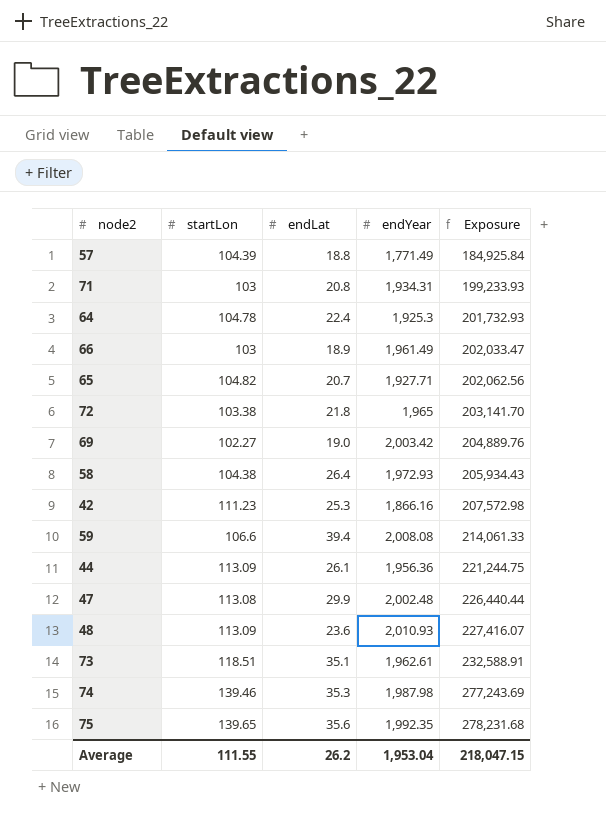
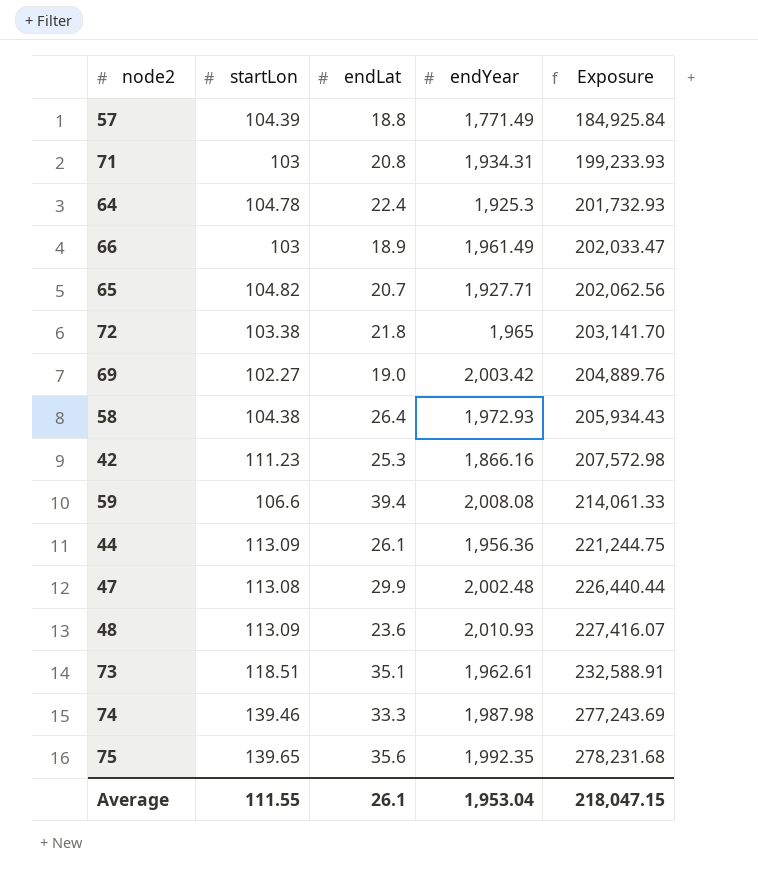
74 | endLat: 35.3 -> 33.3
Average | endLat: 26.2 -> 26.1

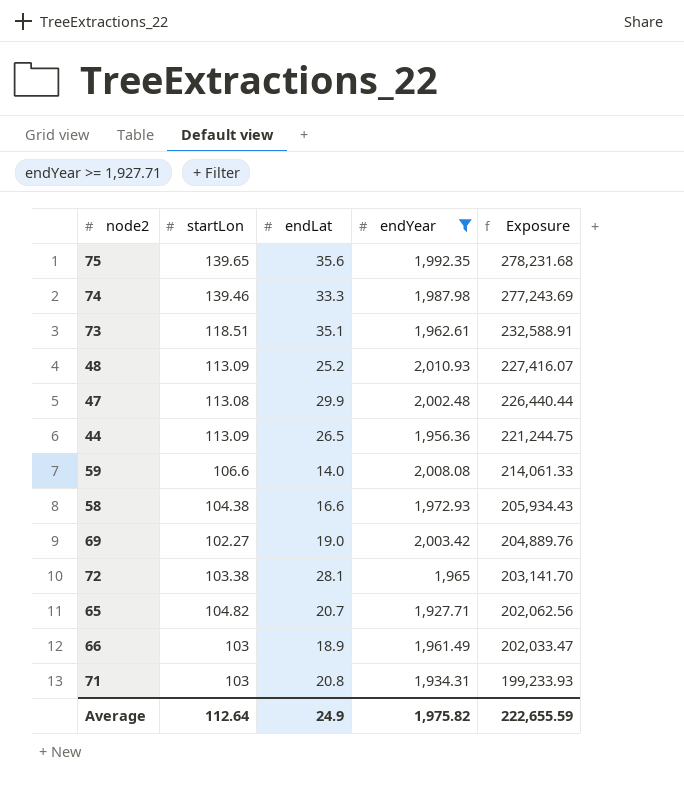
filter: none -> endYear >= 1,927.71
row order: Exposure ascending -> Exposure descending
48 | endLat: 23.6 -> 25.2
44 | endLat: 26.1 -> 26.5
59 | endLat: 39.4 -> 14.0
58 | endLat: 26.4 -> 16.6
72 | endLat: 21.8 -> 28.1
Average | startLon: 111.55 -> 112.64
Average | endLat: 26.1 -> 24.9
Average | endYear: 1,953.04 -> 1,975.82
Average | Exposure: 218,047.15 -> 222,655.59

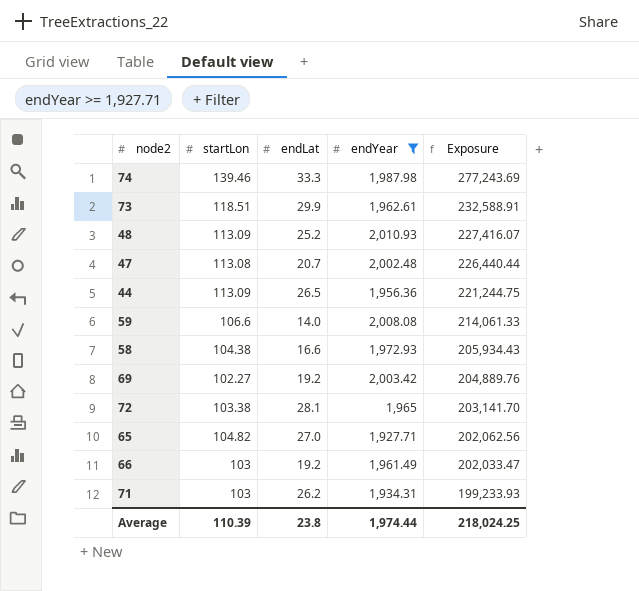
row 75: 139.65 | 35.6 | 1,992.35 | 278,231.68 -> none
73 | endLat: 35.1 -> 29.9
47 | endLat: 29.9 -> 20.7
69 | endLat: 19.0 -> 19.2
65 | endLat: 20.7 -> 27.0
66 | endLat: 18.9 -> 19.2
71 | endLat: 20.8 -> 26.2
Average | startLon: 112.64 -> 110.39
Average | endLat: 24.9 -> 23.8
Average | endYear: 1,975.82 -> 1,974.44
Average | Exposure: 222,655.59 -> 218,024.25

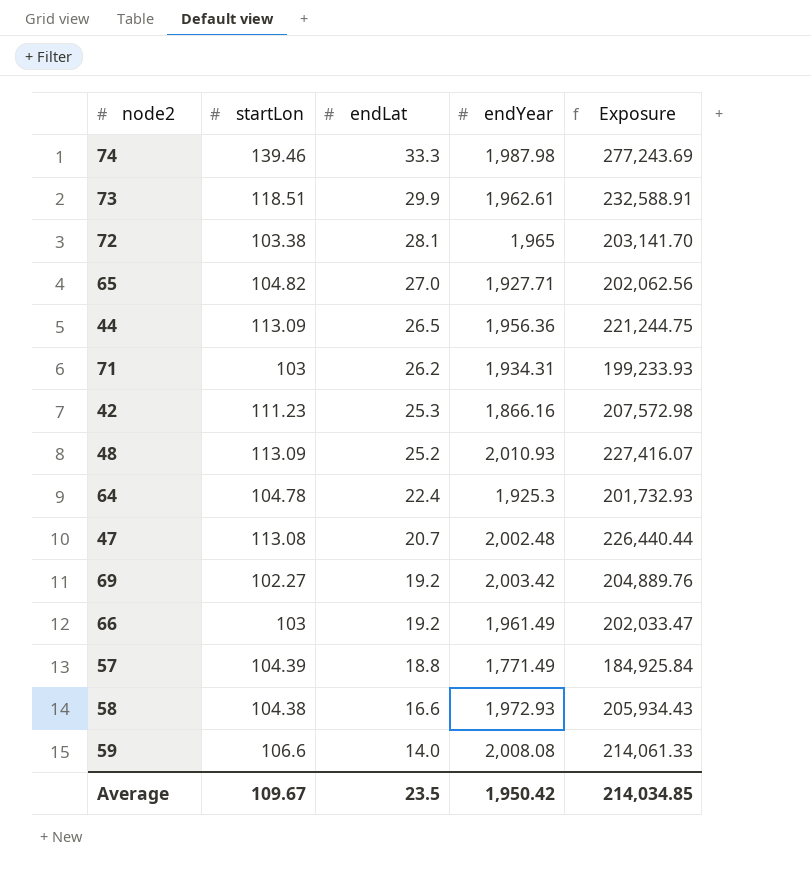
filter: endYear >= 1,927.71 -> none
row order: Exposure descending -> endLat descending
Average | startLon: 110.39 -> 109.67
Average | endLat: 23.8 -> 23.5
Average | endYear: 1,974.44 -> 1,950.42
Average | Exposure: 218,024.25 -> 214,034.85

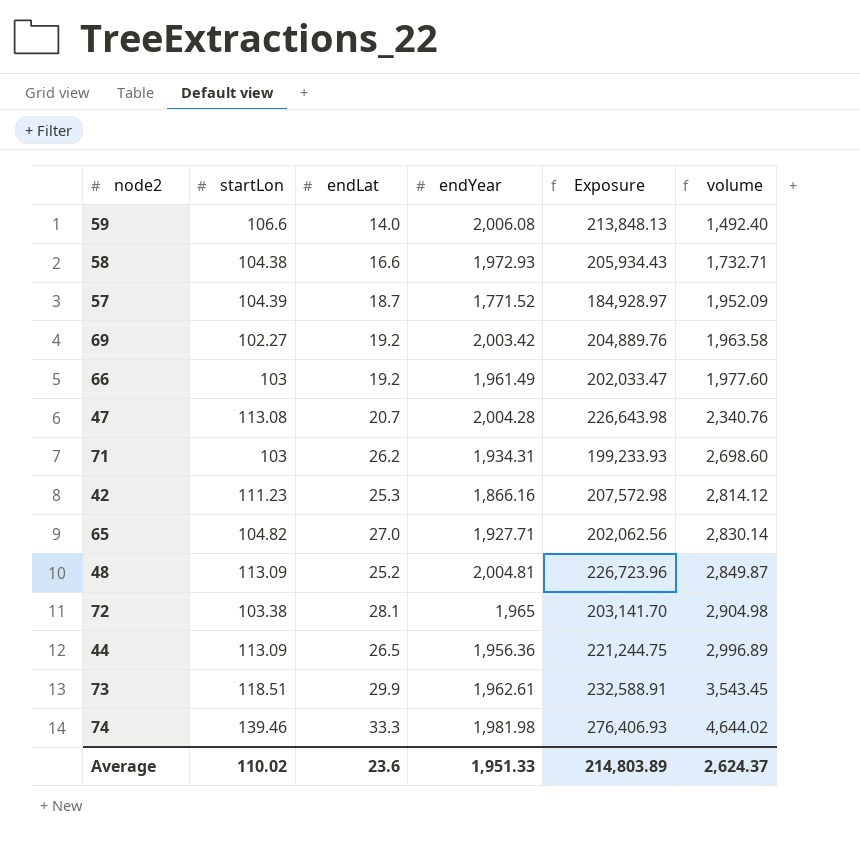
row order: endLat descending -> volume ascending
column volume | formula: none -> [startLon] * [endLat]
row 64: 104.78 | 22.4 | 1,925.3 | 201,732.93 -> none
59 | endYear: 2,008.08 -> 2,006.08
59 | Exposure: 214,061.33 -> 213,848.13
57 | endLat: 18.8 -> 18.7
57 | endYear: 1,771.49 -> 1,771.52
57 | Exposure: 184,925.84 -> 184,928.97
47 | endYear: 2,002.48 -> 2,004.28
47 | Exposure: 226,440.44 -> 226,643.98
48 | endYear: 2,010.93 -> 2,004.81
48 | Exposure: 227,416.07 -> 226,723.96
74 | endYear: 1,987.98 -> 1,981.98
74 | Exposure: 277,243.69 -> 276,406.93
Average | startLon: 109.67 -> 110.02
Average | endLat: 23.5 -> 23.6
Average | endYear: 1,950.42 -> 1,951.33
Average | Exposure: 214,034.85 -> 214,803.89

